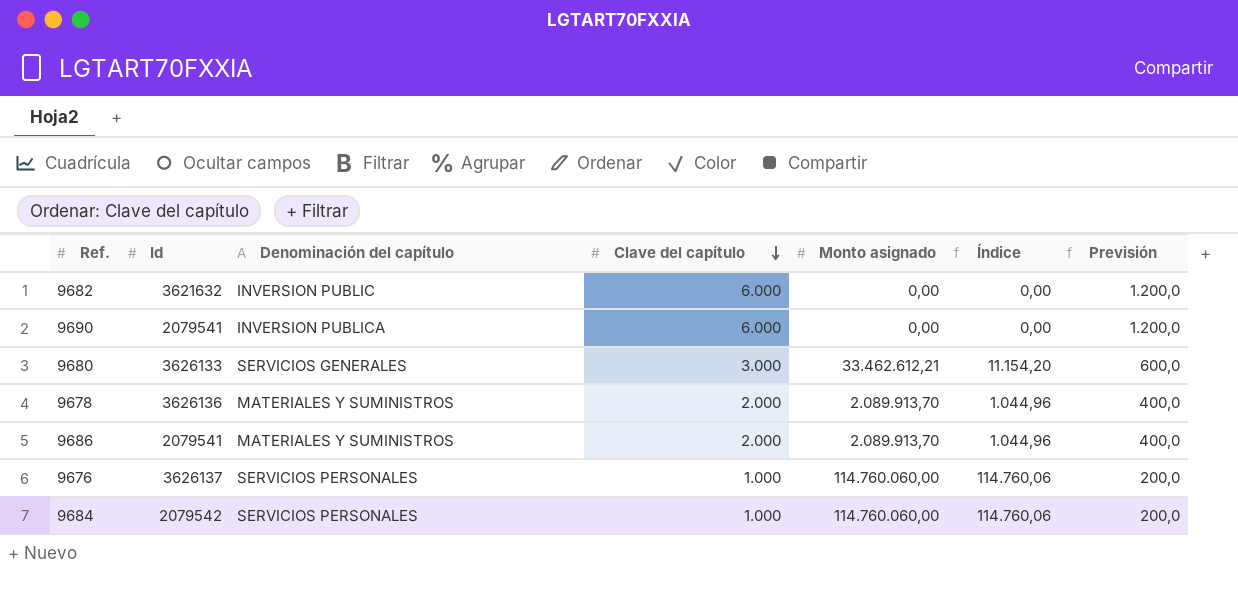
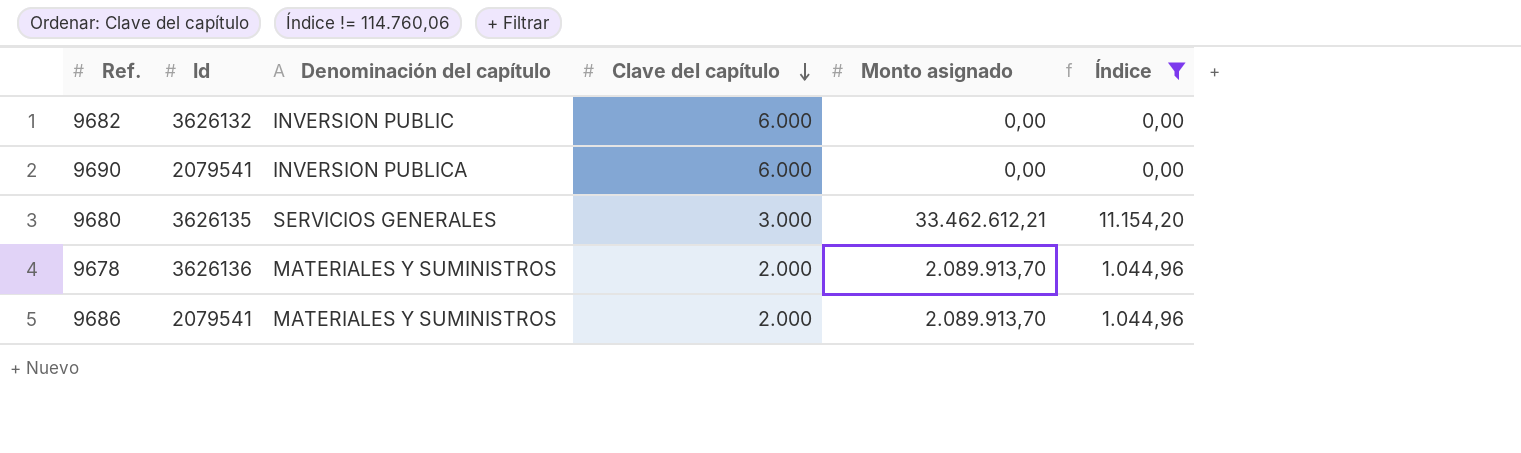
filter: none -> Índice != 114.760,06
column Previsión | formula: [Clave del capítulo] * 0,2 -> none
9682 | Id: 3621632 -> 3626132
9680 | Id: 3626133 -> 3626135

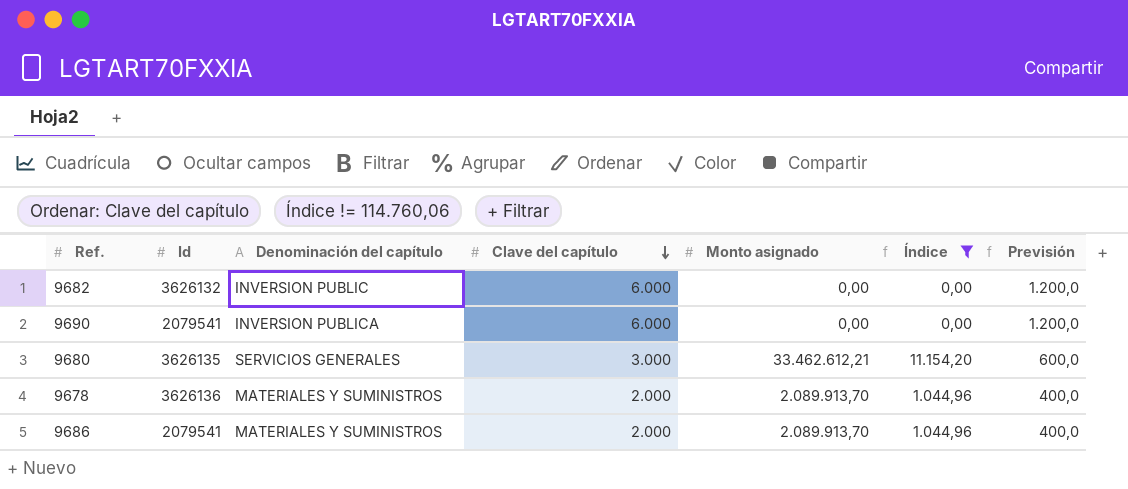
column Previsión | formula: none -> [Clave del capítulo] * 0,2

